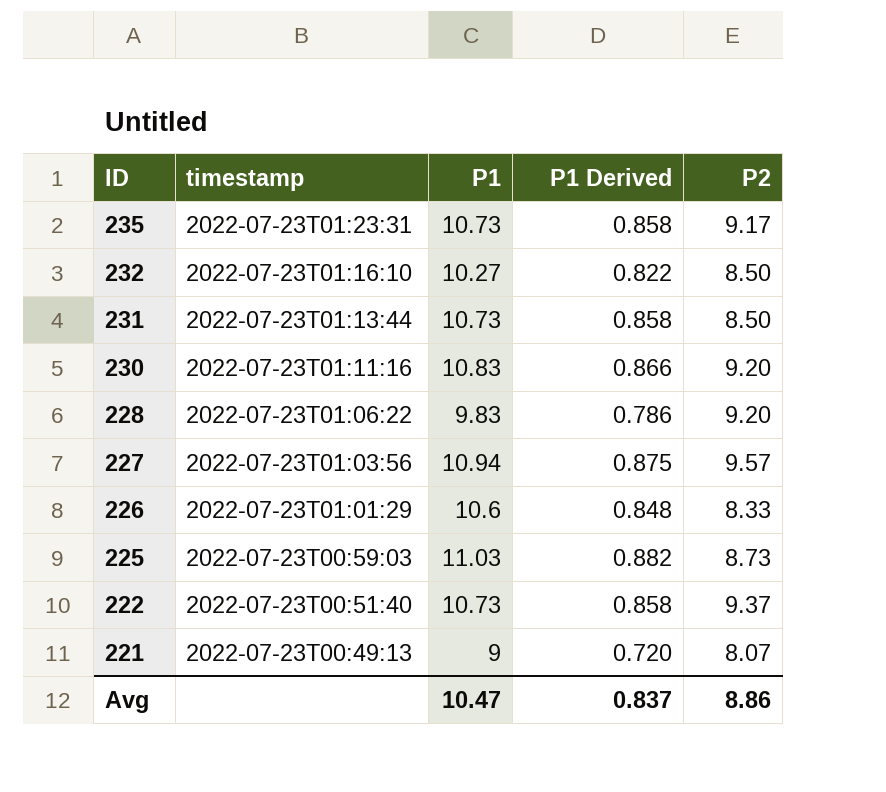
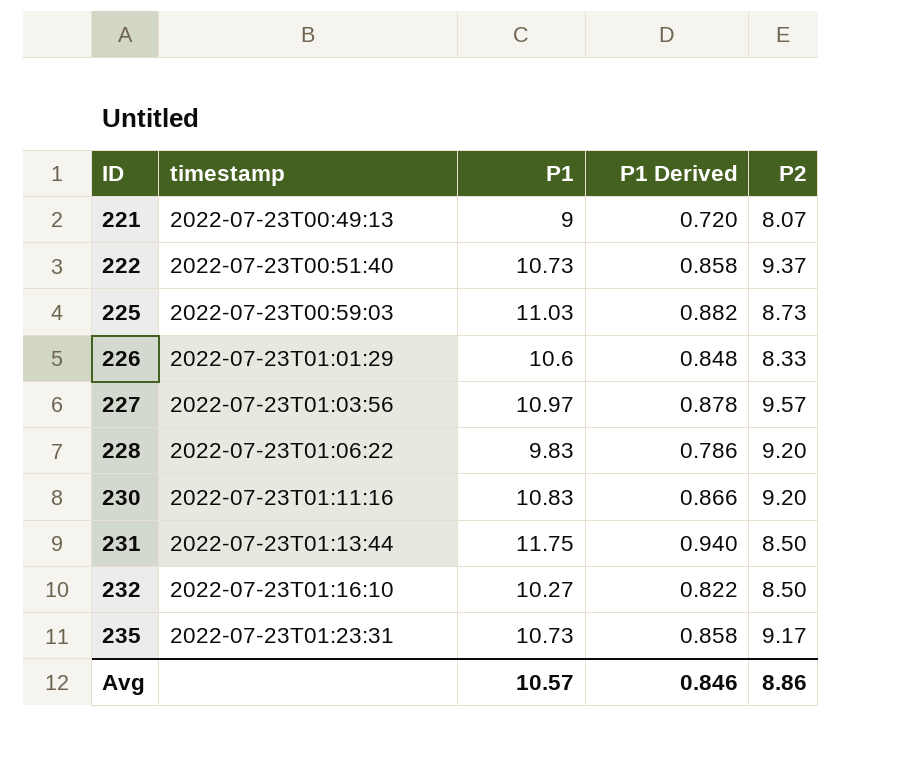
row order: ID descending -> ID ascending
227 | P1: 10.94 -> 10.97
227 | P1 Derived: 0.875 -> 0.878
231 | P1: 10.73 -> 11.75
231 | P1 Derived: 0.858 -> 0.940
Avg | P1: 10.47 -> 10.57
Avg | P1 Derived: 0.837 -> 0.846

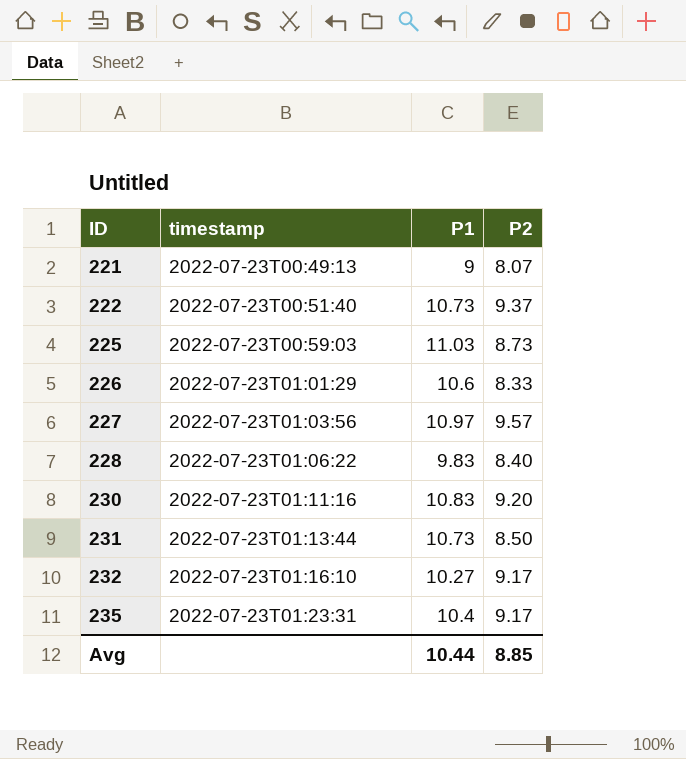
column P1 Derived | formula: [P1] * 0.08 -> none
228 | P2: 9.20 -> 8.40
231 | P1: 11.75 -> 10.73
232 | P2: 8.50 -> 9.17
235 | P1: 10.73 -> 10.4
Avg | P1: 10.57 -> 10.44
Avg | P2: 8.86 -> 8.85

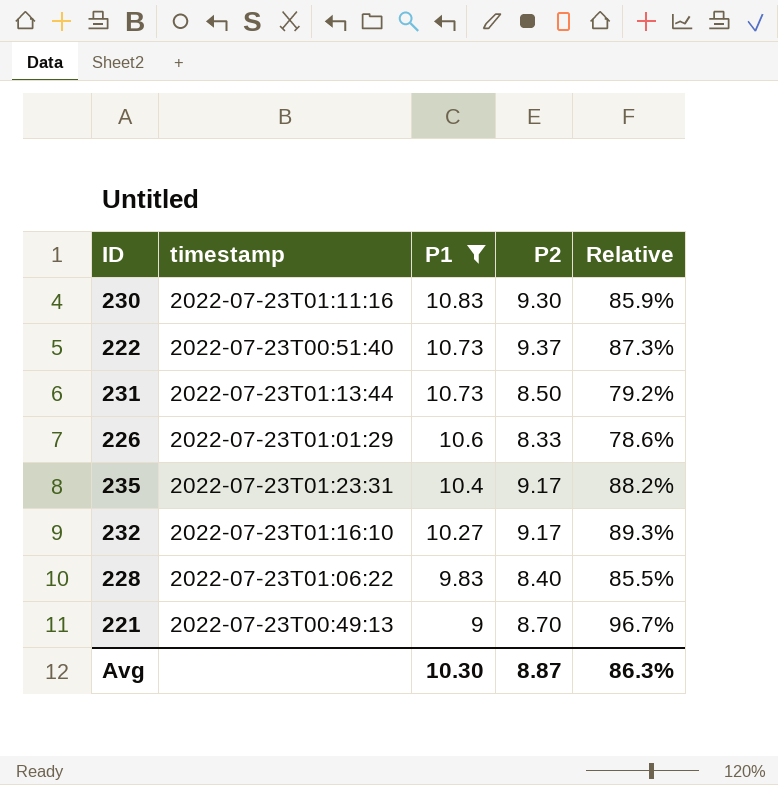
filter: none -> P1 <= 10.83
row order: ID ascending -> P1 descending
column Relative | formula: none -> [P2] / [P1]
230 | P2: 9.20 -> 9.30
221 | P2: 8.07 -> 8.70
Avg | P1: 10.44 -> 10.30
Avg | P2: 8.85 -> 8.87

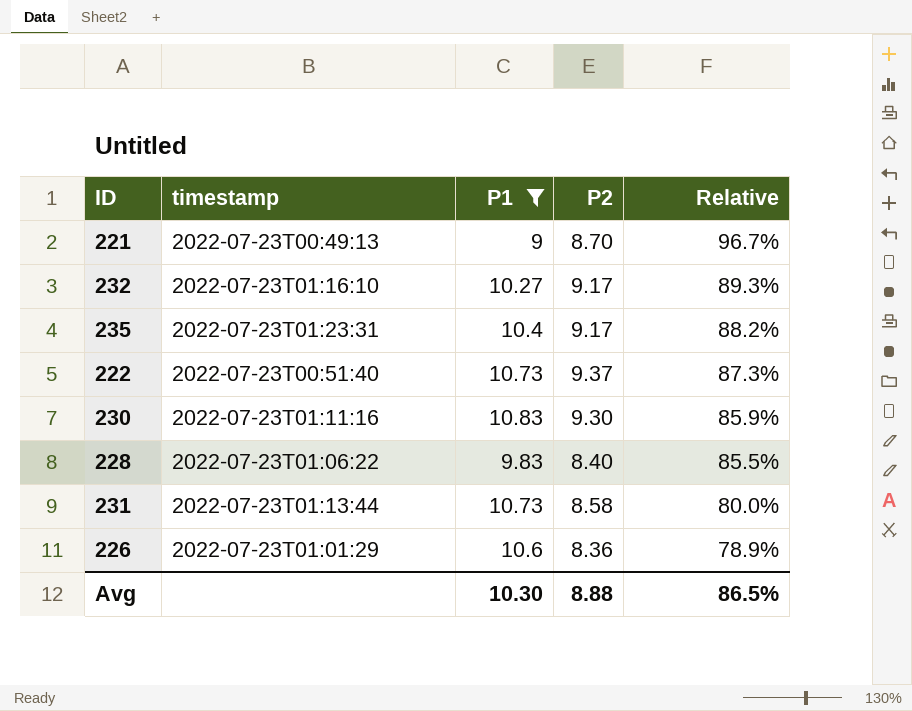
row order: P1 descending -> Relative descending
231 | P2: 8.50 -> 8.58
231 | Relative: 79.2% -> 80.0%
226 | P2: 8.33 -> 8.36
226 | Relative: 78.6% -> 78.9%
Avg | P2: 8.87 -> 8.88
Avg | Relative: 86.3% -> 86.5%

